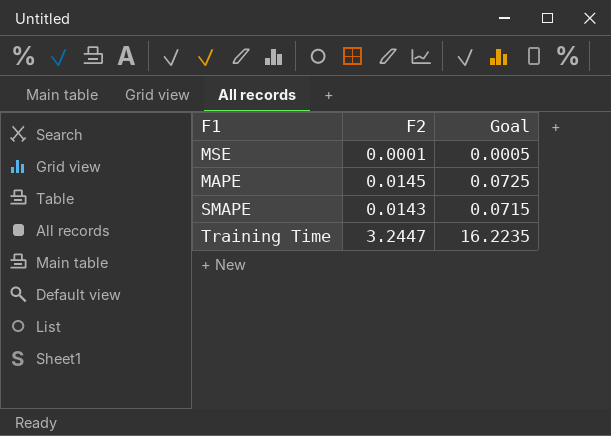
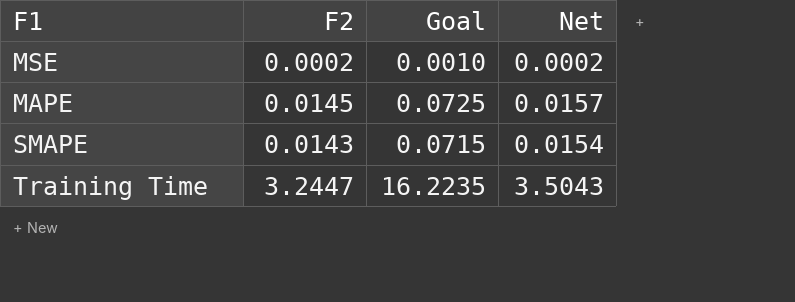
column Net | formula: none -> [F2] * 1.08
MSE | F2: 0.0001 -> 0.0002
MSE | Goal: 0.0005 -> 0.0010

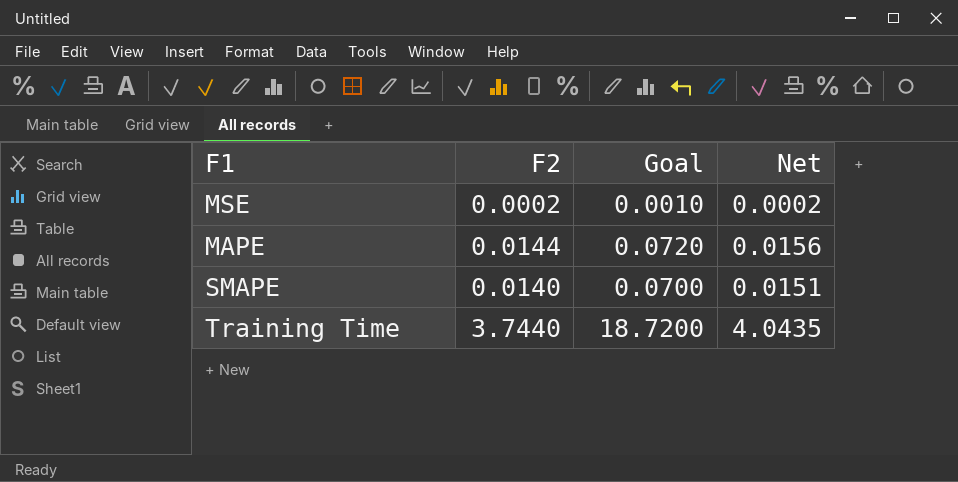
MAPE | F2: 0.0145 -> 0.0144
MAPE | Goal: 0.0725 -> 0.0720
MAPE | Net: 0.0157 -> 0.0156
SMAPE | F2: 0.0143 -> 0.0140
SMAPE | Goal: 0.0715 -> 0.0700
SMAPE | Net: 0.0154 -> 0.0151
Training Time | F2: 3.2447 -> 3.7440
Training Time | Goal: 16.2235 -> 18.7200
Training Time | Net: 3.5043 -> 4.0435

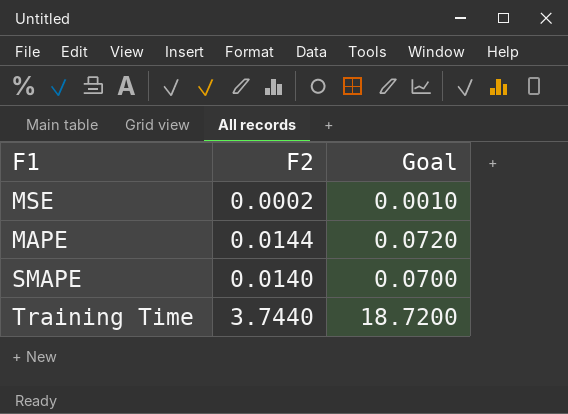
column Net | formula: [F2] * 1.08 -> none

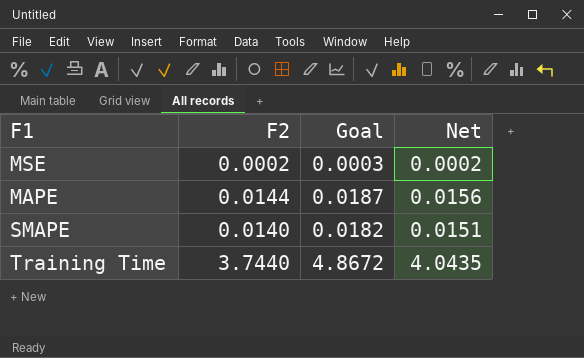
column Goal | formula: [F2] * 5 -> [F2] * 1.3
column Net | formula: none -> [F2] * 1.08

